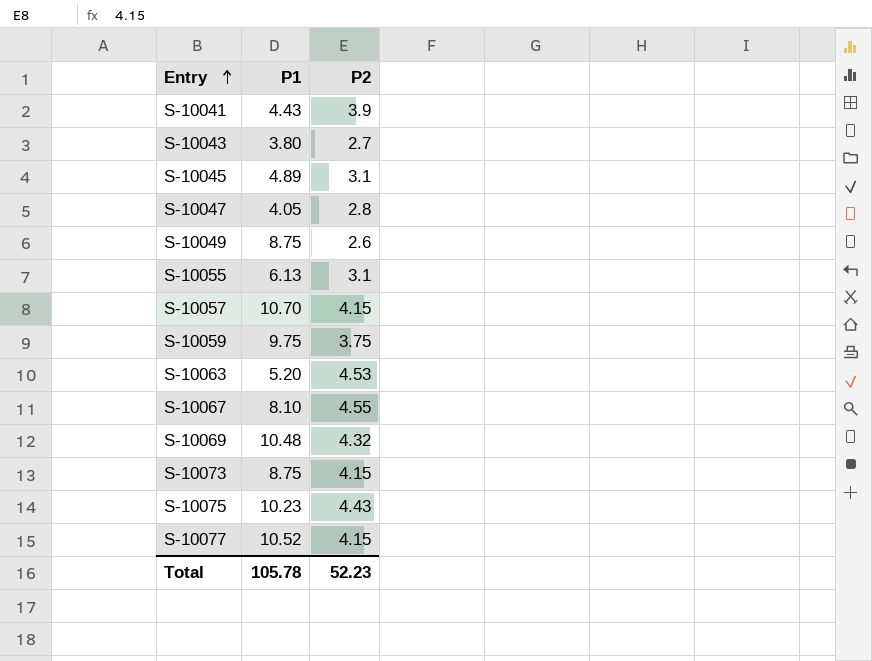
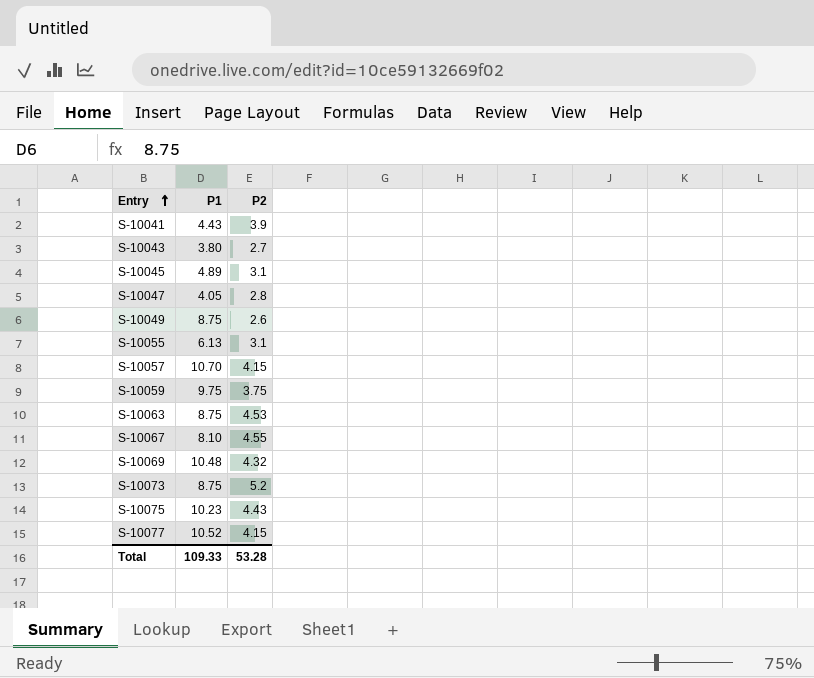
S-10063 | P1: 5.20 -> 8.75
S-10073 | P2: 4.15 -> 5.2
Total | P1: 105.78 -> 109.33
Total | P2: 52.23 -> 53.28

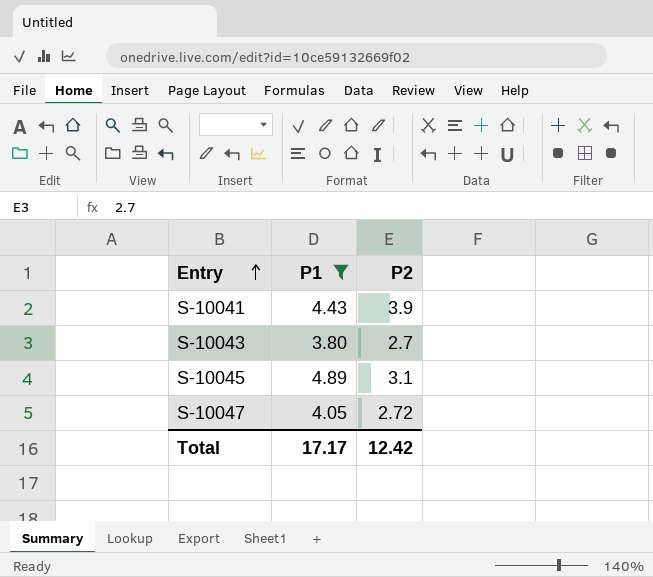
filter: none -> P1 <= 4.89
S-10047 | P2: 2.8 -> 2.72
Total | P1: 109.33 -> 17.17
Total | P2: 53.28 -> 12.42

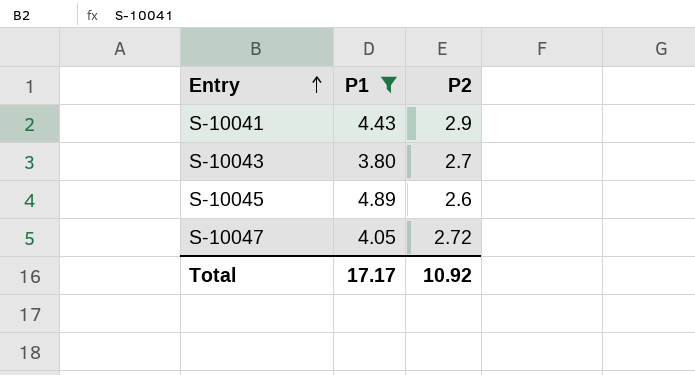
S-10041 | P2: 3.9 -> 2.9
S-10045 | P2: 3.1 -> 2.6
Total | P2: 12.42 -> 10.92

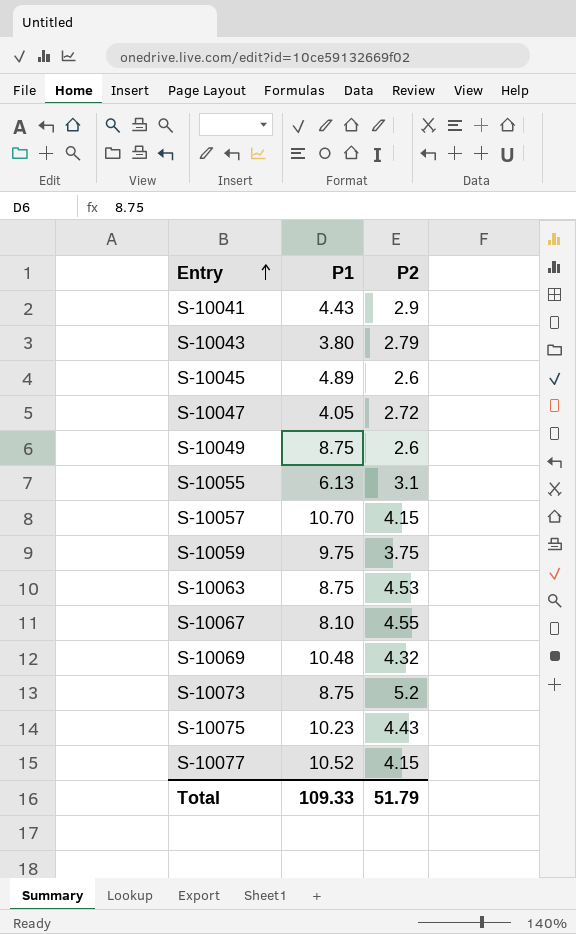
filter: P1 <= 4.89 -> none
S-10043 | P2: 2.7 -> 2.79
Total | P1: 17.17 -> 109.33
Total | P2: 10.92 -> 51.79

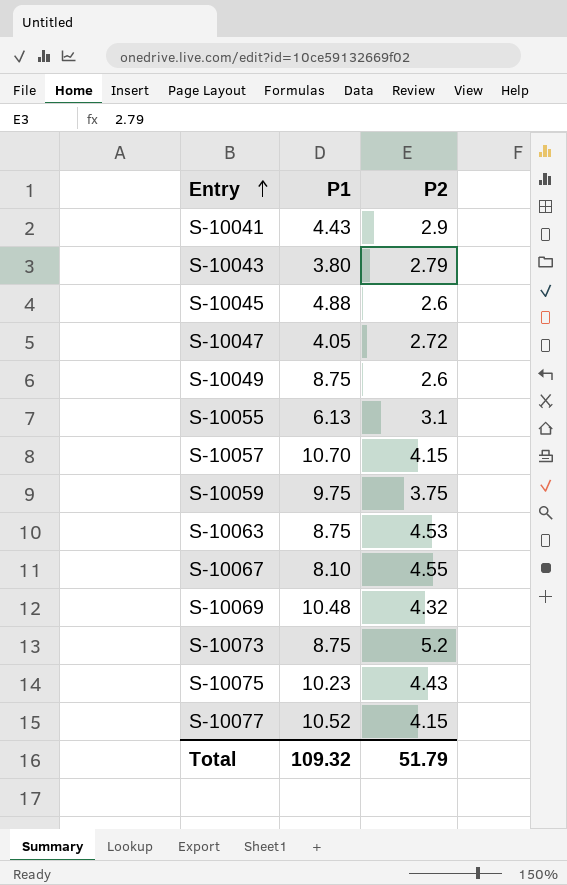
S-10045 | P1: 4.89 -> 4.88
Total | P1: 109.33 -> 109.32

